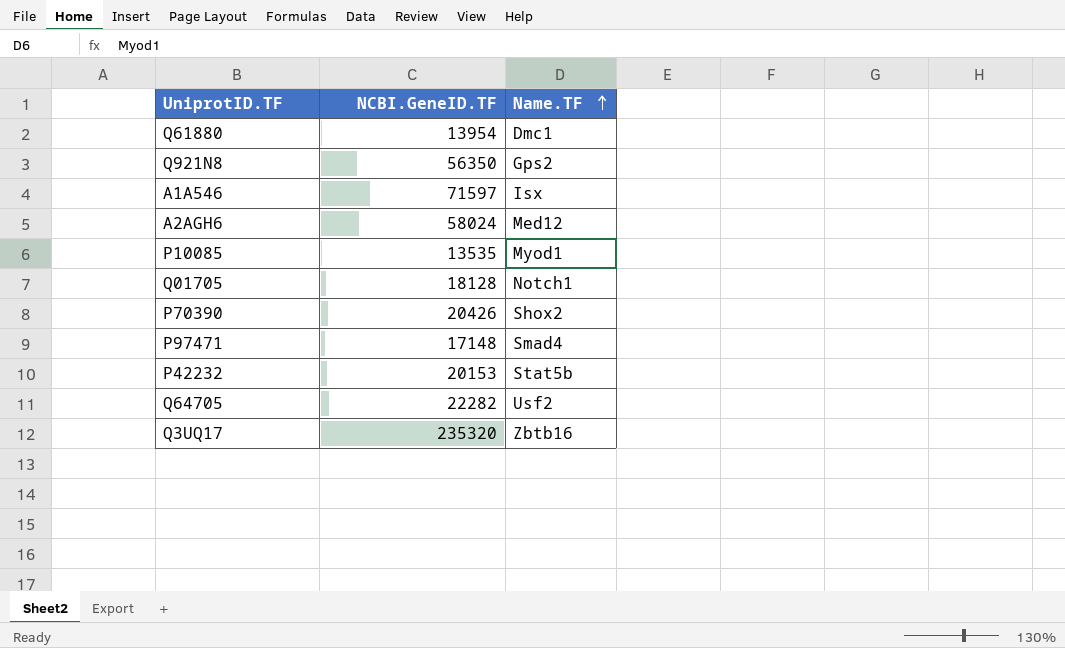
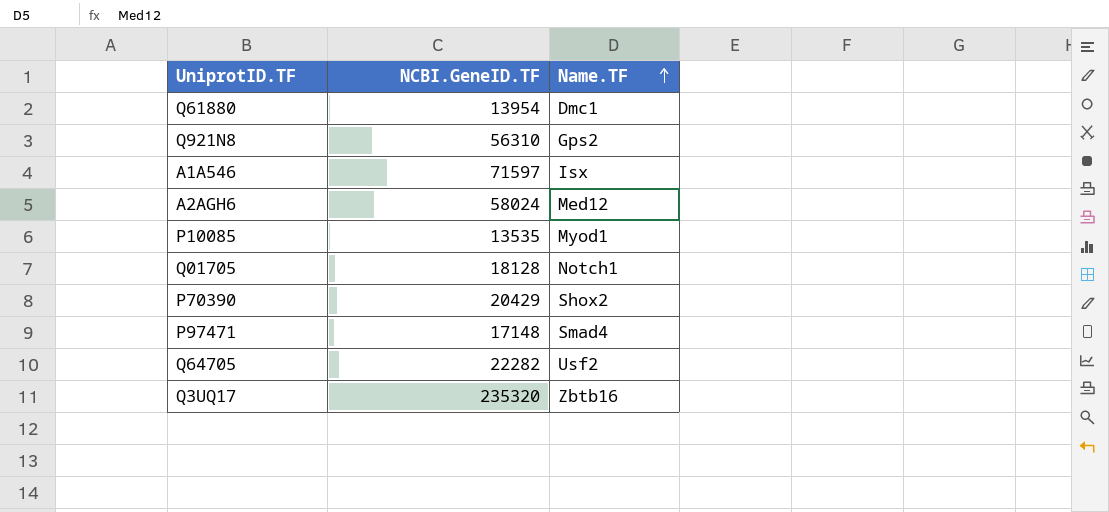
row P42232: 20153 | Stat5b -> none
Q921N8 | NCBI.GeneID.TF: 56350 -> 56310
P70390 | NCBI.GeneID.TF: 20426 -> 20429

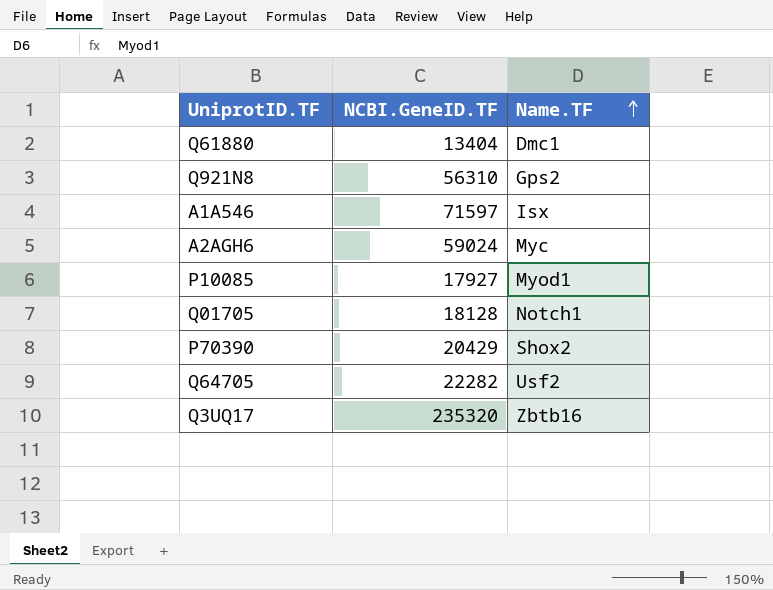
row P97471: 17148 | Smad4 -> none
Q61880 | NCBI.GeneID.TF: 13954 -> 13404
A2AGH6 | NCBI.GeneID.TF: 58024 -> 59024
A2AGH6 | Name.TF: Med12 -> Myc
P10085 | NCBI.GeneID.TF: 13535 -> 17927

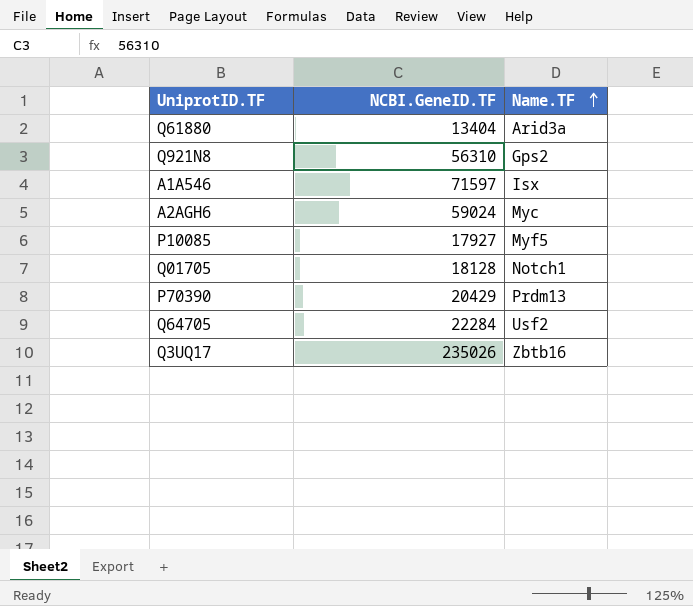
Q61880 | Name.TF: Dmc1 -> Arid3a
P10085 | Name.TF: Myod1 -> Myf5
P70390 | Name.TF: Shox2 -> Prdm13
Q64705 | NCBI.GeneID.TF: 22282 -> 22284
Q3UQ17 | NCBI.GeneID.TF: 235320 -> 235026

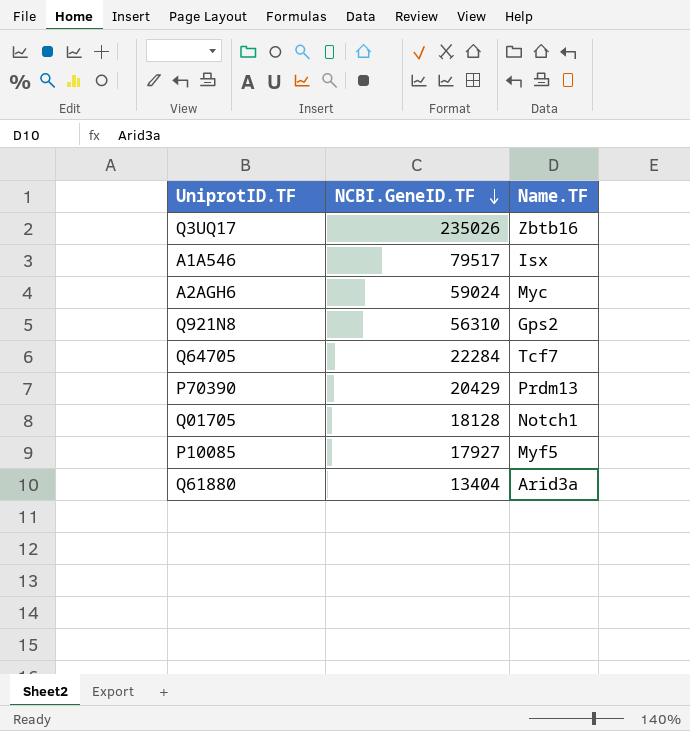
row order: Name.TF ascending -> NCBI.GeneID.TF descending
A1A546 | NCBI.GeneID.TF: 71597 -> 79517
Q64705 | Name.TF: Usf2 -> Tcf7

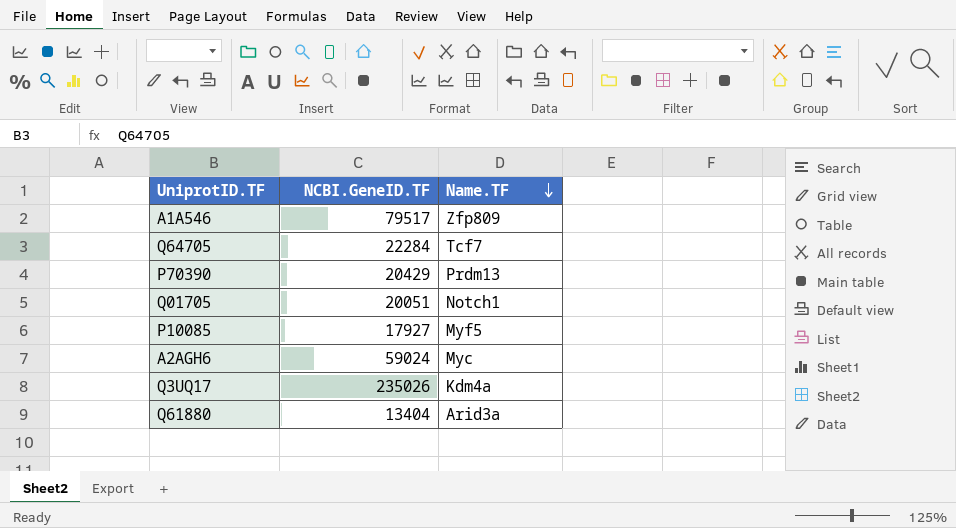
row order: NCBI.GeneID.TF descending -> Name.TF descending
row Q921N8: 56310 | Gps2 -> none
A1A546 | Name.TF: Isx -> Zfp809
Q01705 | NCBI.GeneID.TF: 18128 -> 20051
Q3UQ17 | Name.TF: Zbtb16 -> Kdm4a

